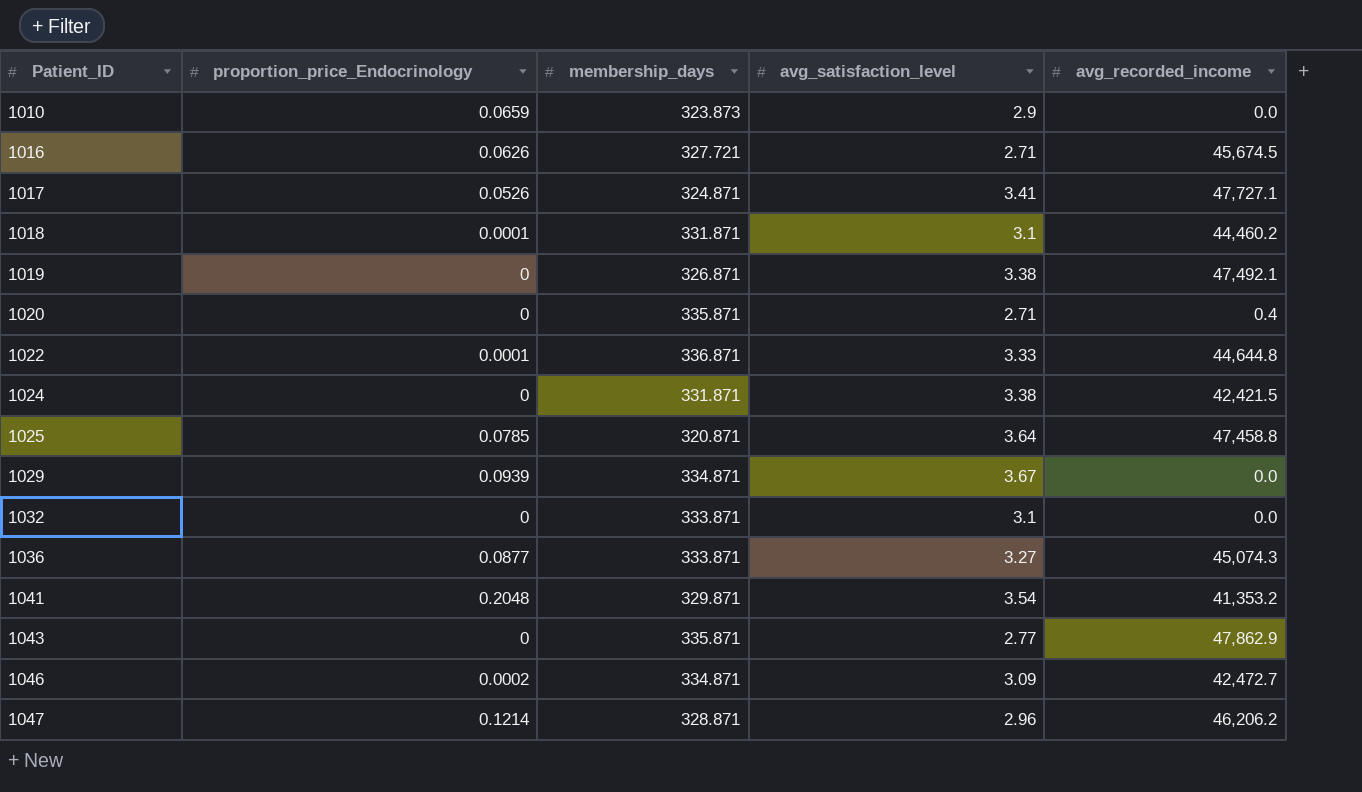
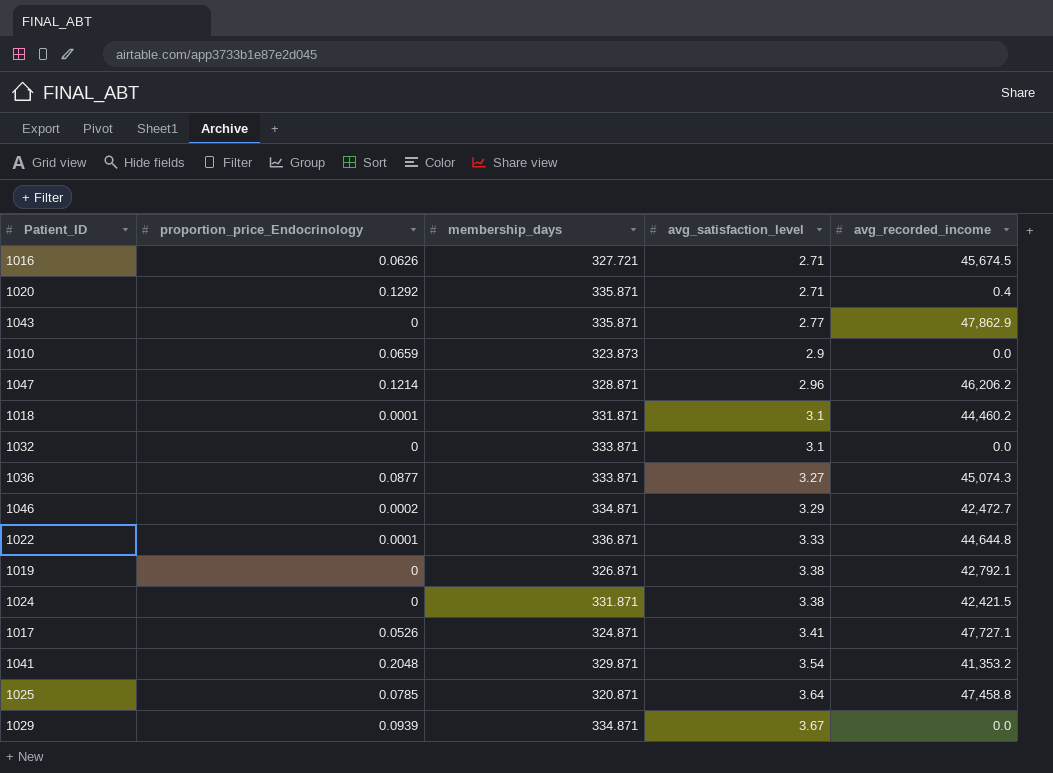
row order: Patient_ID ascending -> avg_satisfaction_level ascending
1020 | proportion_price_Endocrinology: 0 -> 0.1292
1046 | avg_satisfaction_level: 3.09 -> 3.29
1019 | avg_recorded_income: 47,492.1 -> 42,792.1

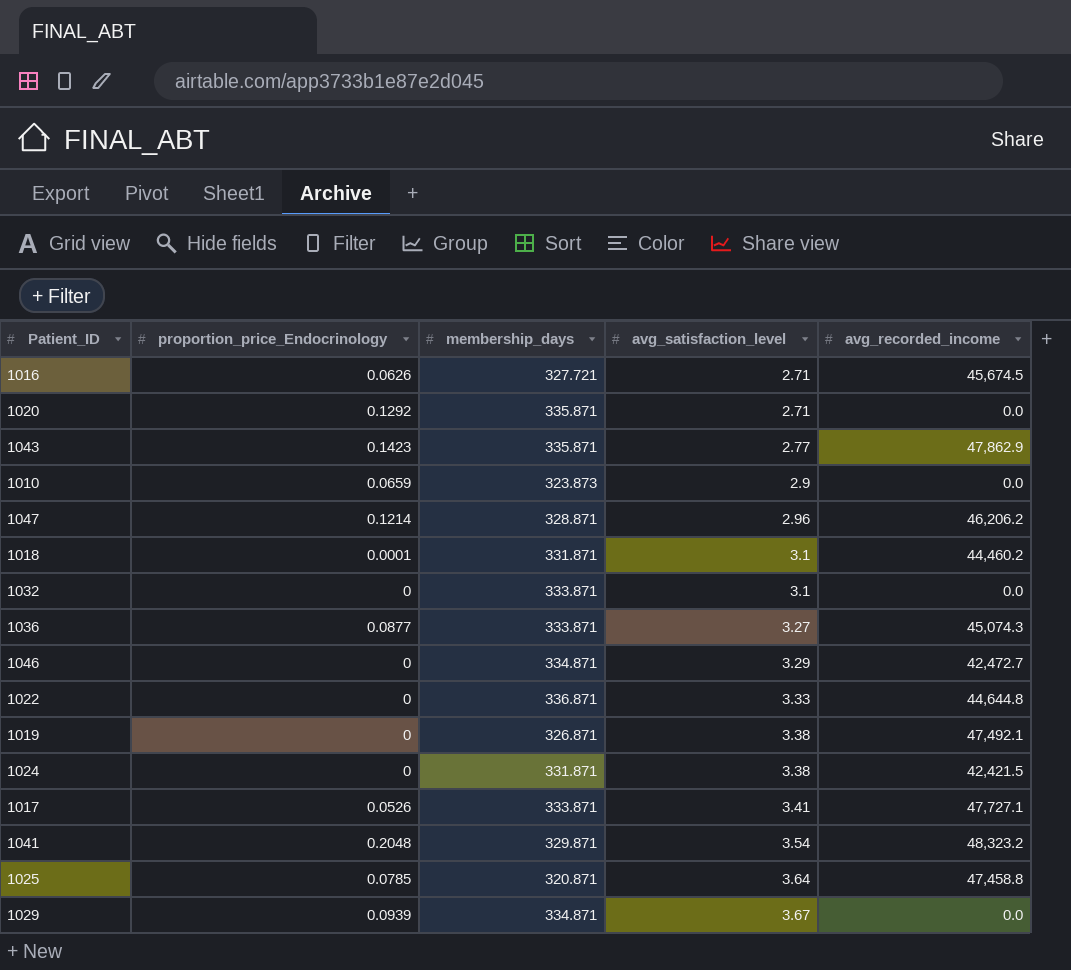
1020 | avg_recorded_income: 0.4 -> 0.0
1043 | proportion_price_Endocrinology: 0 -> 0.1423
1046 | proportion_price_Endocrinology: 0.0002 -> 0
1022 | proportion_price_Endocrinology: 0.0001 -> 0
1019 | avg_recorded_income: 42,792.1 -> 47,492.1
1017 | membership_days: 324.871 -> 333.871
1041 | avg_recorded_income: 41,353.2 -> 48,323.2

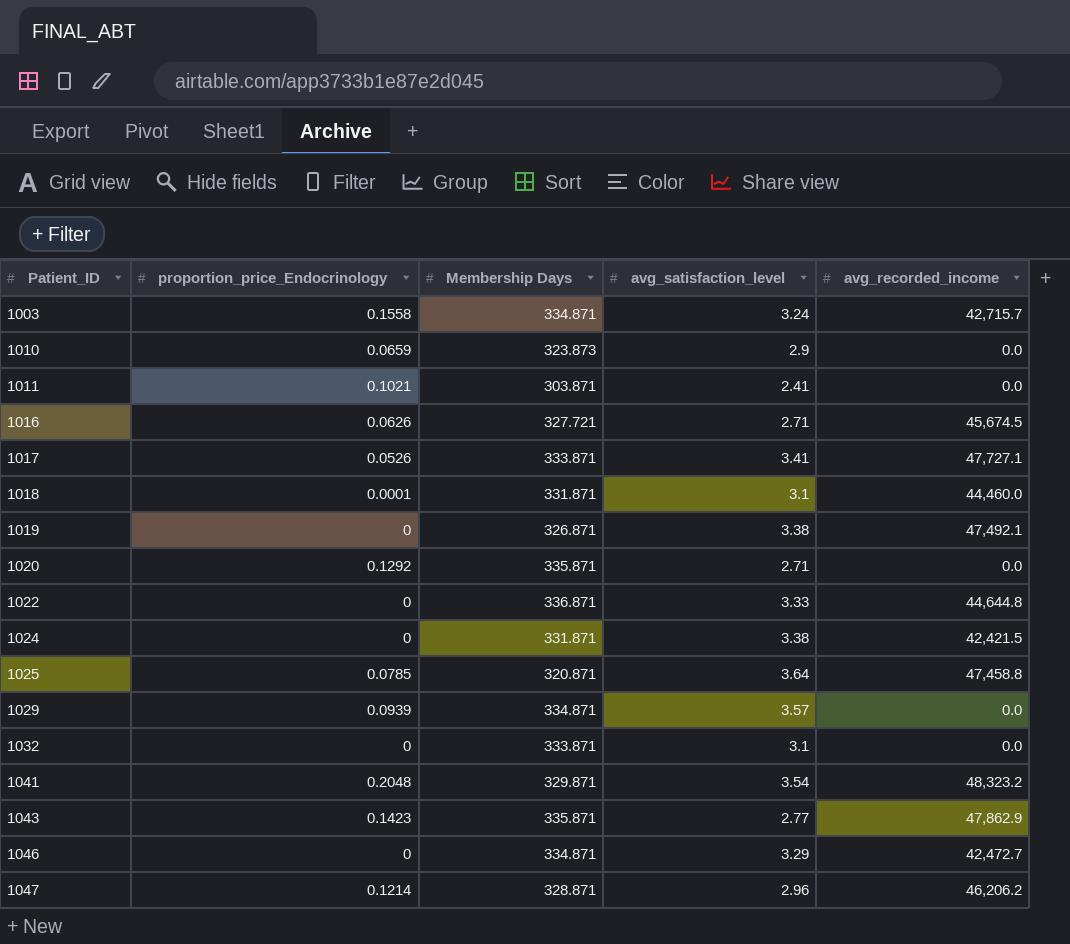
row order: avg_satisfaction_level ascending -> Patient_ID ascending
column name: membership_days -> Membership Days
row 1036: 0.0877 | 333.871 | 3.27 | 45,074.3 -> none
row 1003: none -> 0.1558 | 334.871 | 3.24 | 42,715.7
row 1011: none -> 0.1021 | 303.871 | 2.41 | 0.0
1018 | avg_recorded_income: 44,460.2 -> 44,460.0
1029 | avg_satisfaction_level: 3.67 -> 3.57

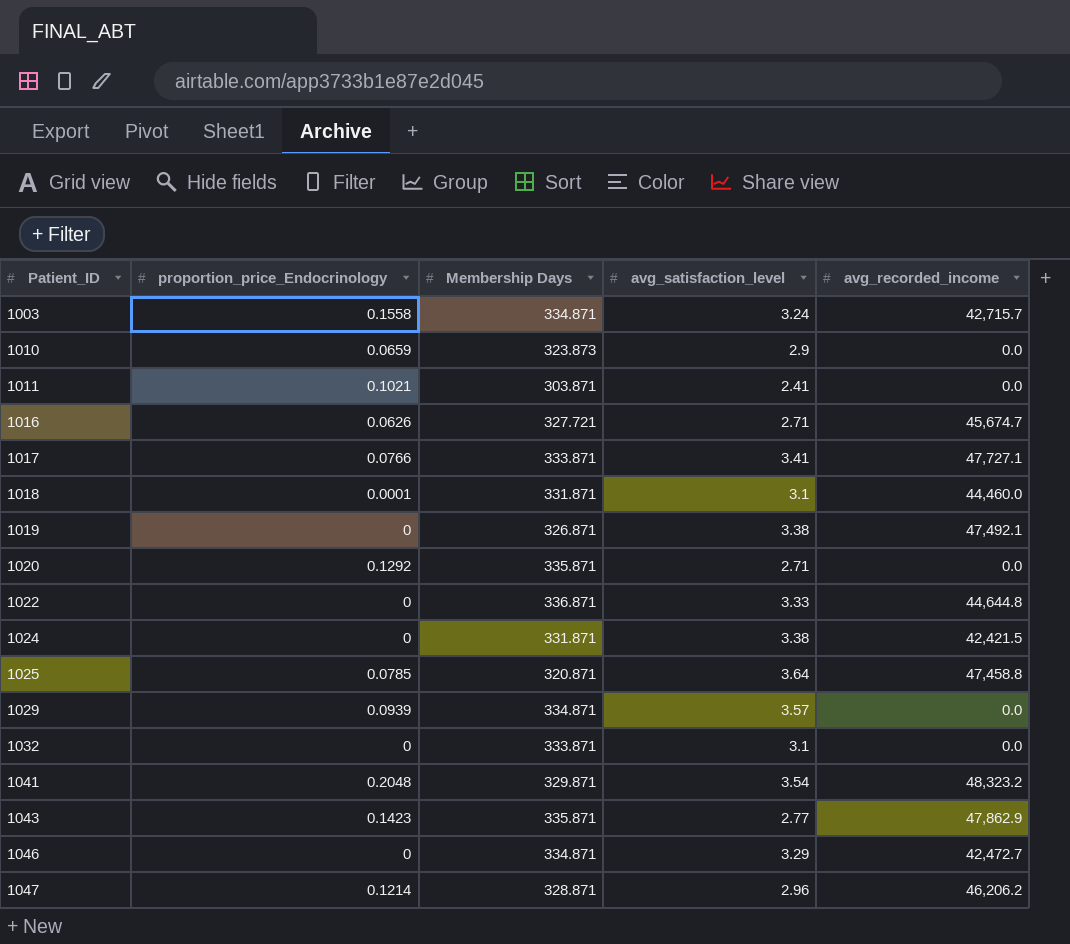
1016 | avg_recorded_income: 45,674.5 -> 45,674.7
1017 | proportion_price_Endocrinology: 0.0526 -> 0.0766

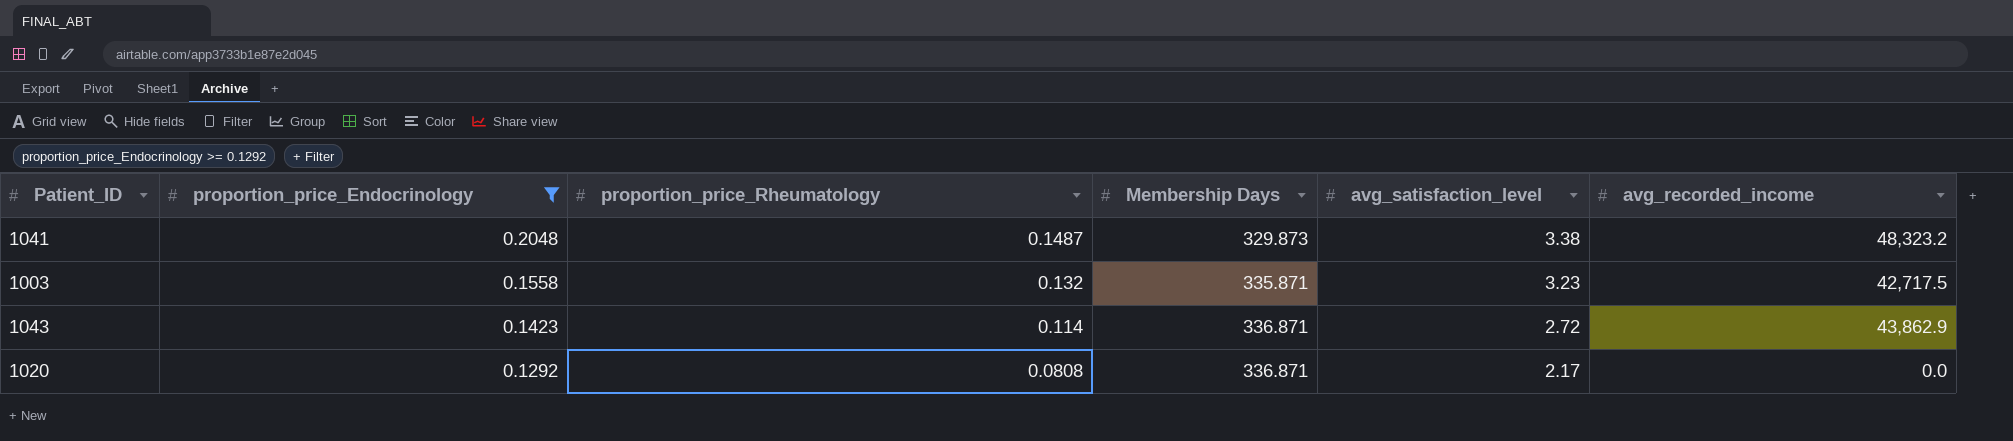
filter: none -> proportion_price_Endocrinology >= 0.1292
row order: Patient_ID ascending -> proportion_price_Endocrinology descending
column proportion_price_Rheumatology | position: none -> 3
1041 | Membership Days: 329.871 -> 329.873
1041 | avg_satisfaction_level: 3.54 -> 3.38
1003 | Membership Days: 334.871 -> 335.871
1003 | avg_satisfaction_level: 3.24 -> 3.23
1003 | avg_recorded_income: 42,715.7 -> 42,717.5
1043 | Membership Days: 335.871 -> 336.871
1043 | avg_satisfaction_level: 2.77 -> 2.72
1043 | avg_recorded_income: 47,862.9 -> 43,862.9
1020 | Membership Days: 335.871 -> 336.871
1020 | avg_satisfaction_level: 2.71 -> 2.17

